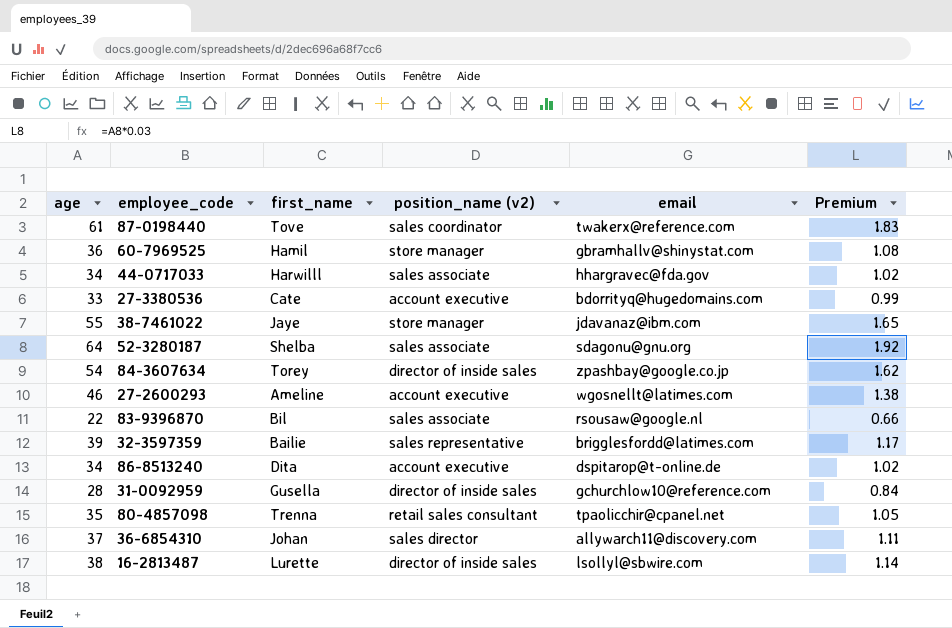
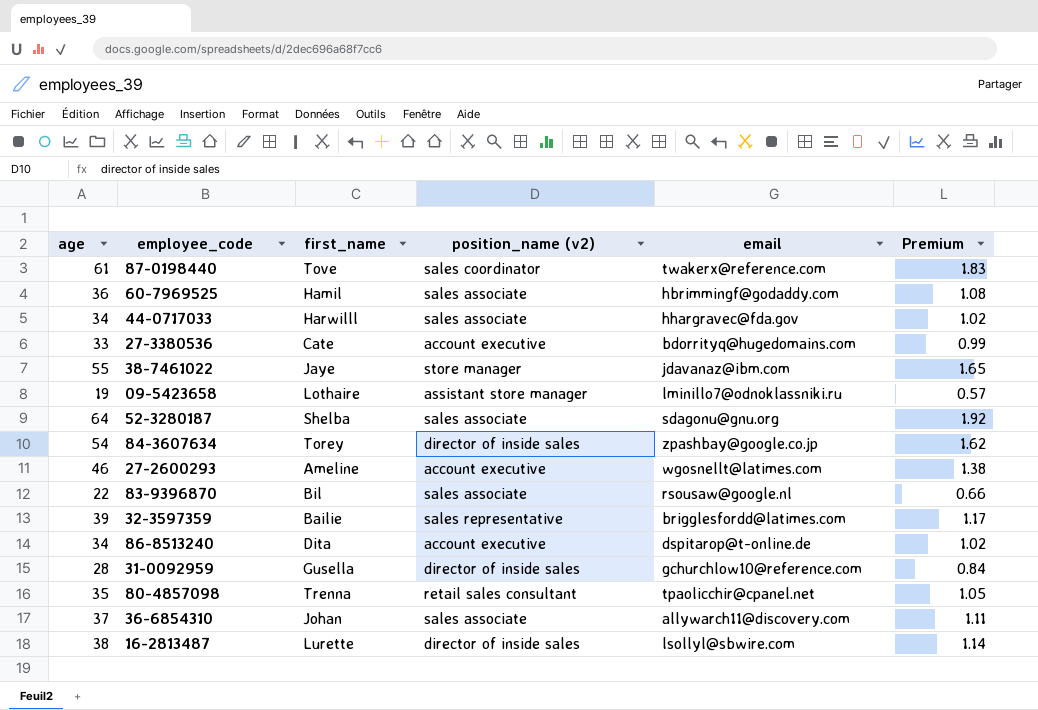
60-7969525 | position_name (v2): store manager -> sales associate
60-7969525 | email: gbramhallv@shinystat.com -> hbrimmingf@godaddy.com
row 09-5423658: none -> 19 | Lothaire | assistant store manager | lminillo7@odnoklassniki.ru | 0.57
36-6854310 | position_name (v2): sales director -> sales associate

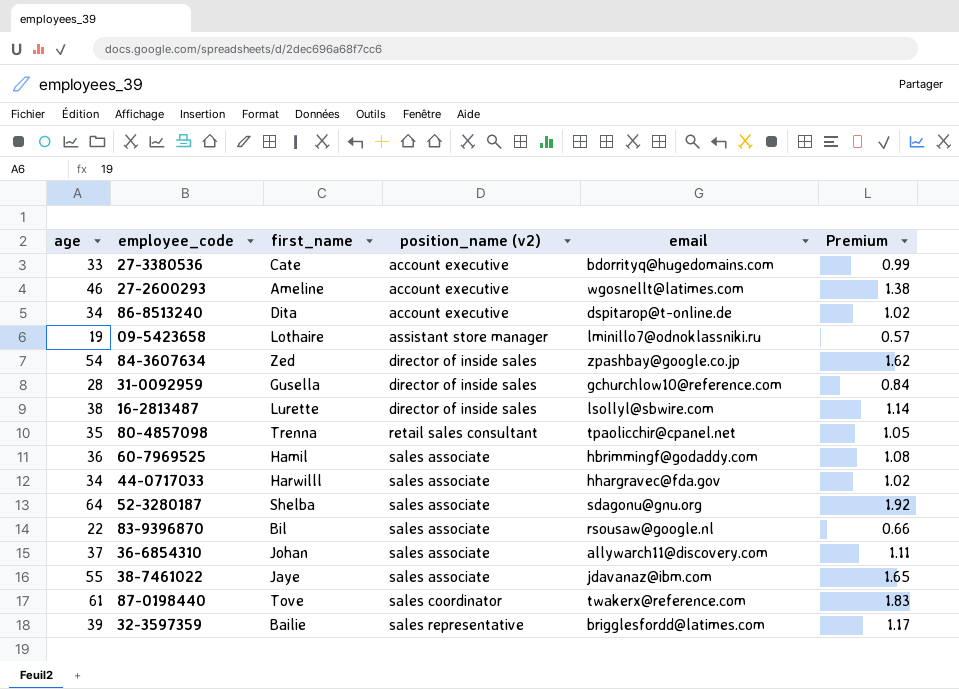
row order: none -> position_name (v2) ascending
84-3607634 | first_name: Torey -> Zed
38-7461022 | position_name (v2): store manager -> sales associate

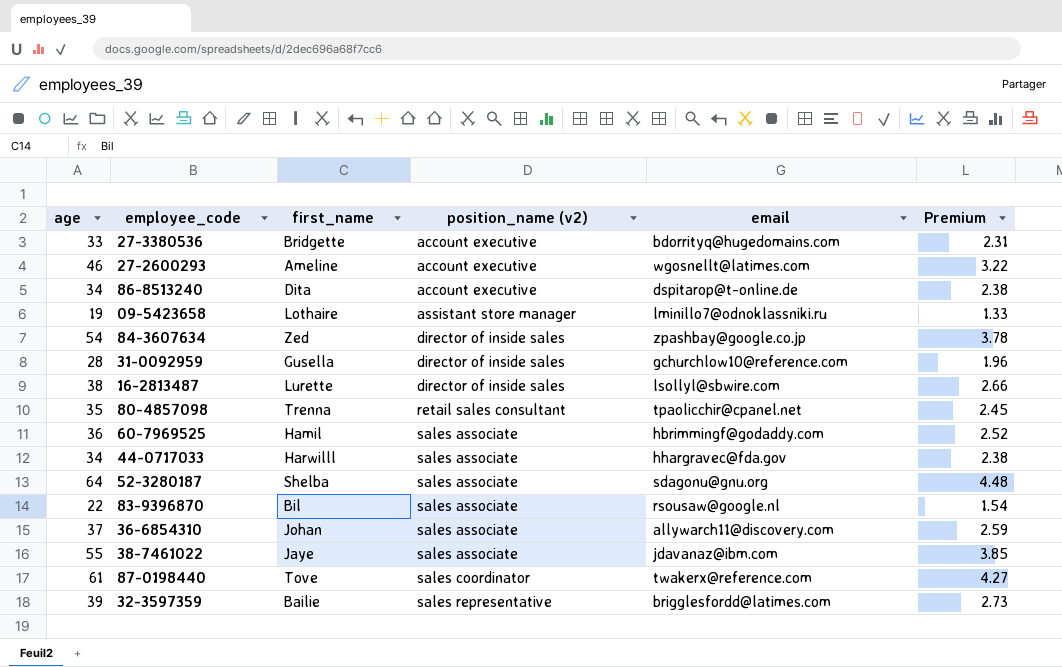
column Premium | formula: [age] * 0.03 -> [age] * 0.07
27-3380536 | first_name: Cate -> Bridgette

